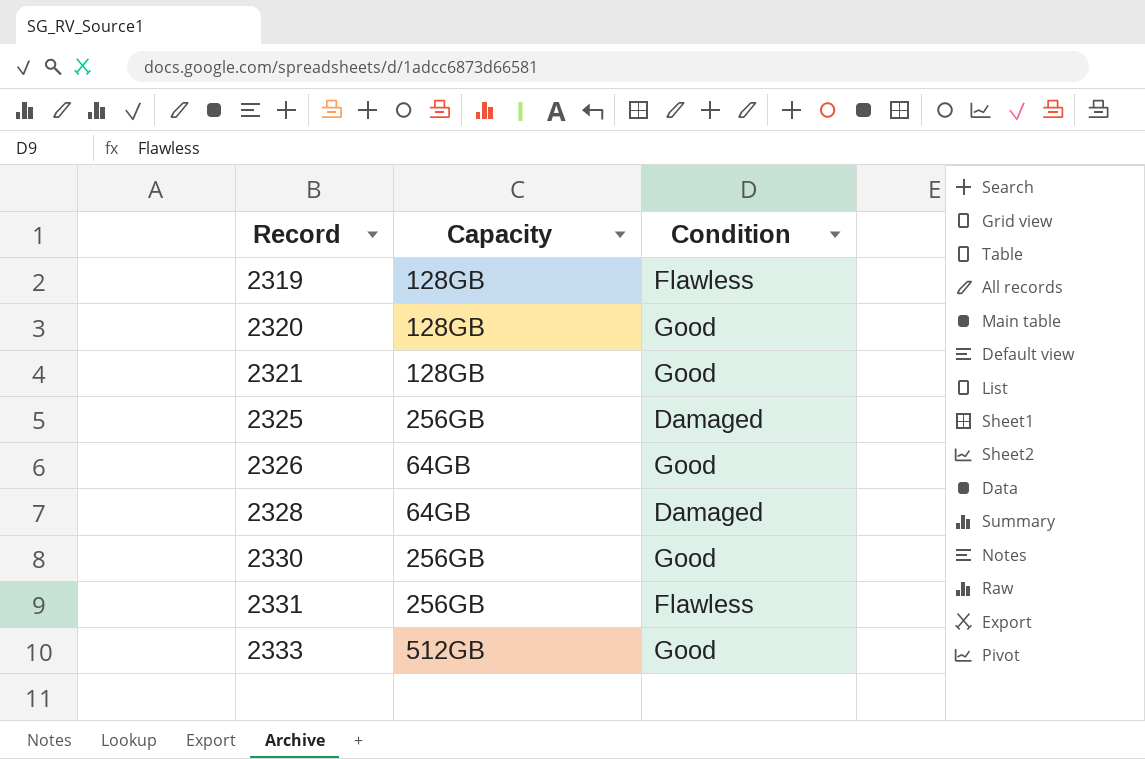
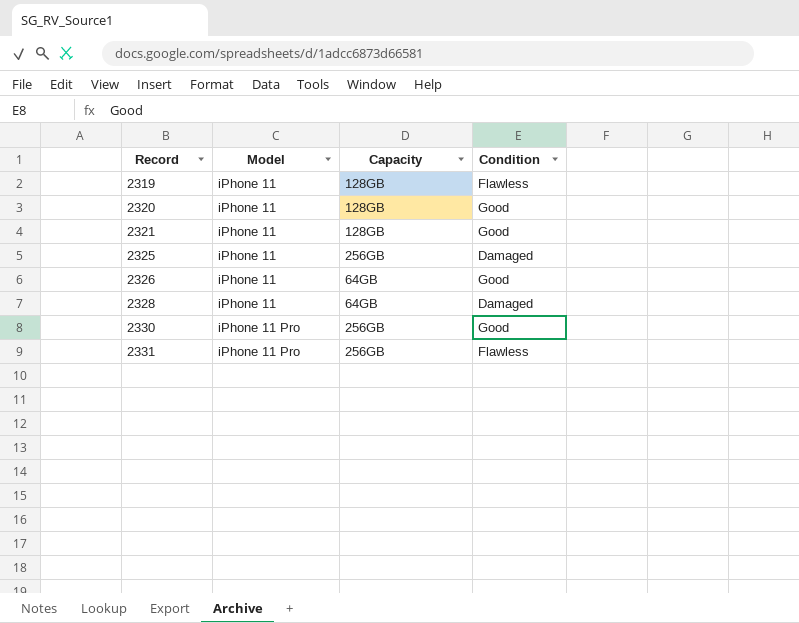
column Model | position: none -> 2
row 2333: 512GB | Good -> none

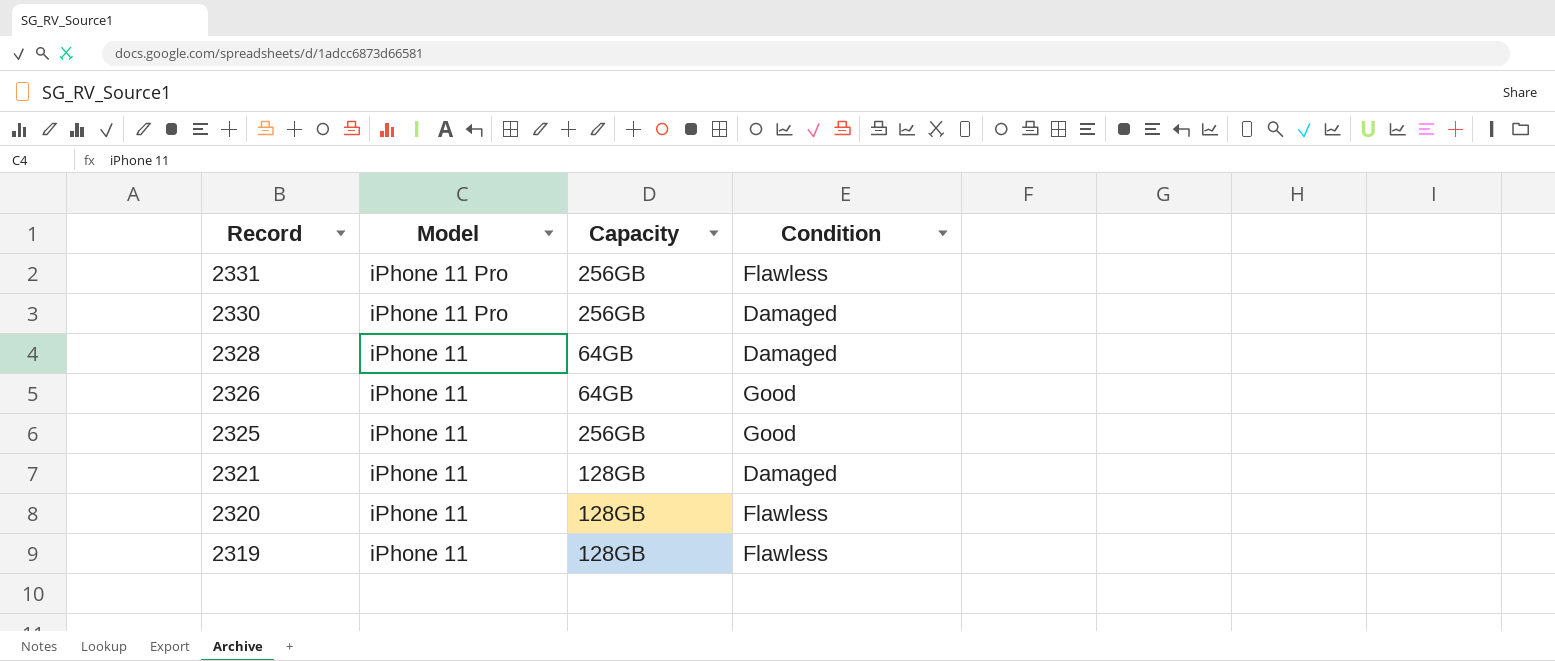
row order: Record ascending -> Record descending
2330 | Condition: Good -> Damaged
2325 | Condition: Damaged -> Good
2321 | Condition: Good -> Damaged
2320 | Condition: Good -> Flawless

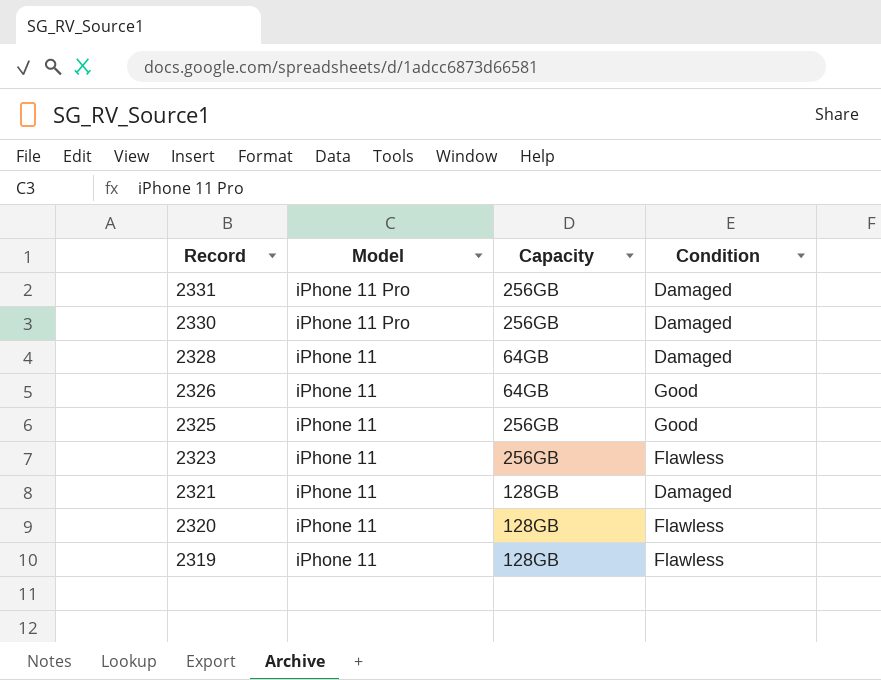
2331 | Condition: Flawless -> Damaged
row 2323: none -> iPhone 11 | 256GB | Flawless

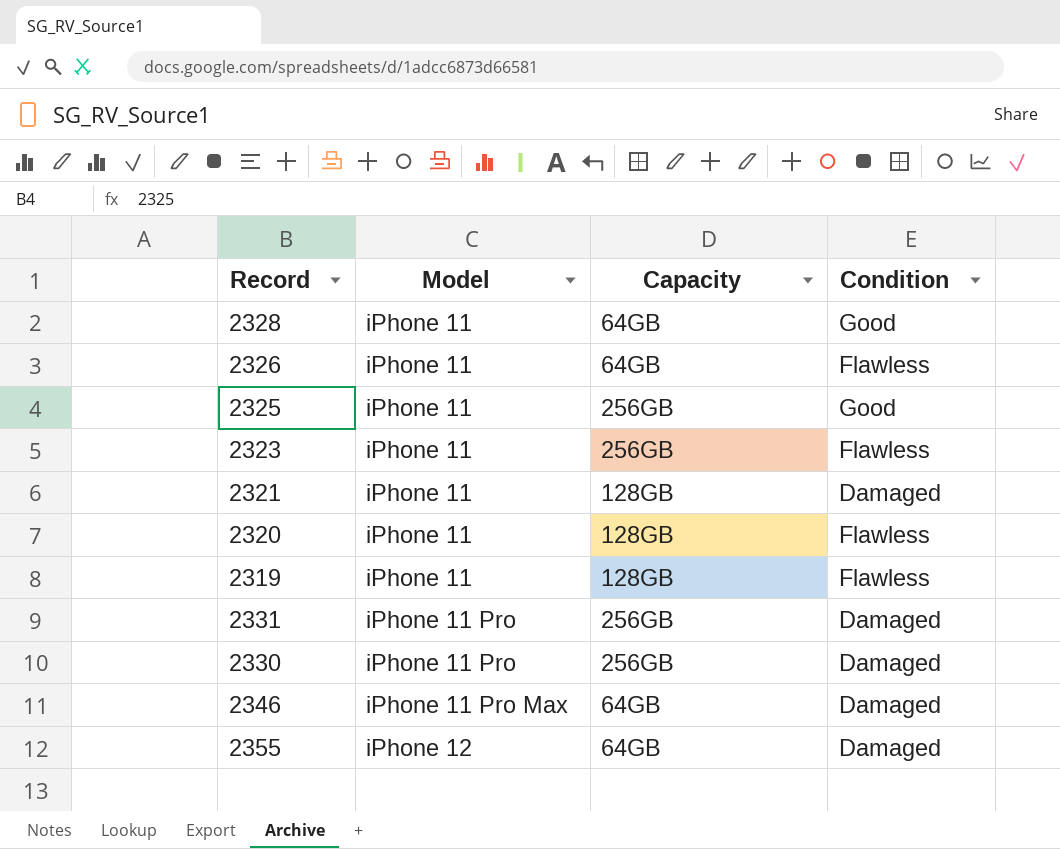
row order: Record descending -> Model ascending
2328 | Condition: Damaged -> Good
2326 | Condition: Good -> Flawless
row 2346: none -> iPhone 11 Pro Max | 64GB | Damaged
row 2355: none -> iPhone 12 | 64GB | Damaged

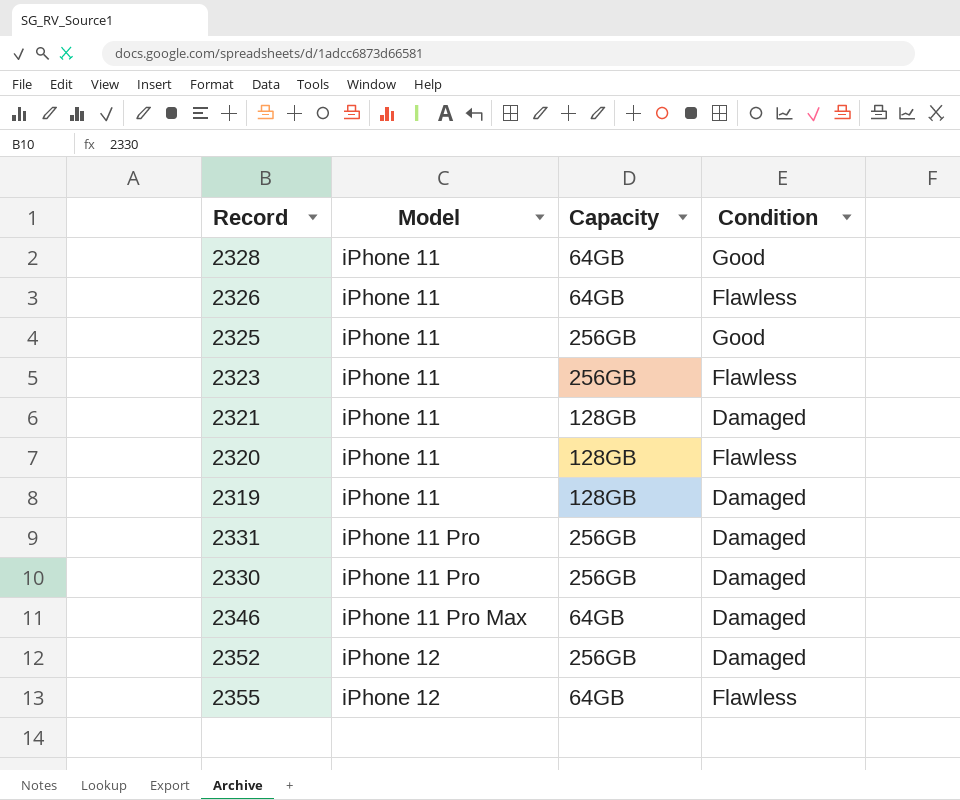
2319 | Condition: Flawless -> Damaged
row 2352: none -> iPhone 12 | 256GB | Damaged
2355 | Condition: Damaged -> Flawless

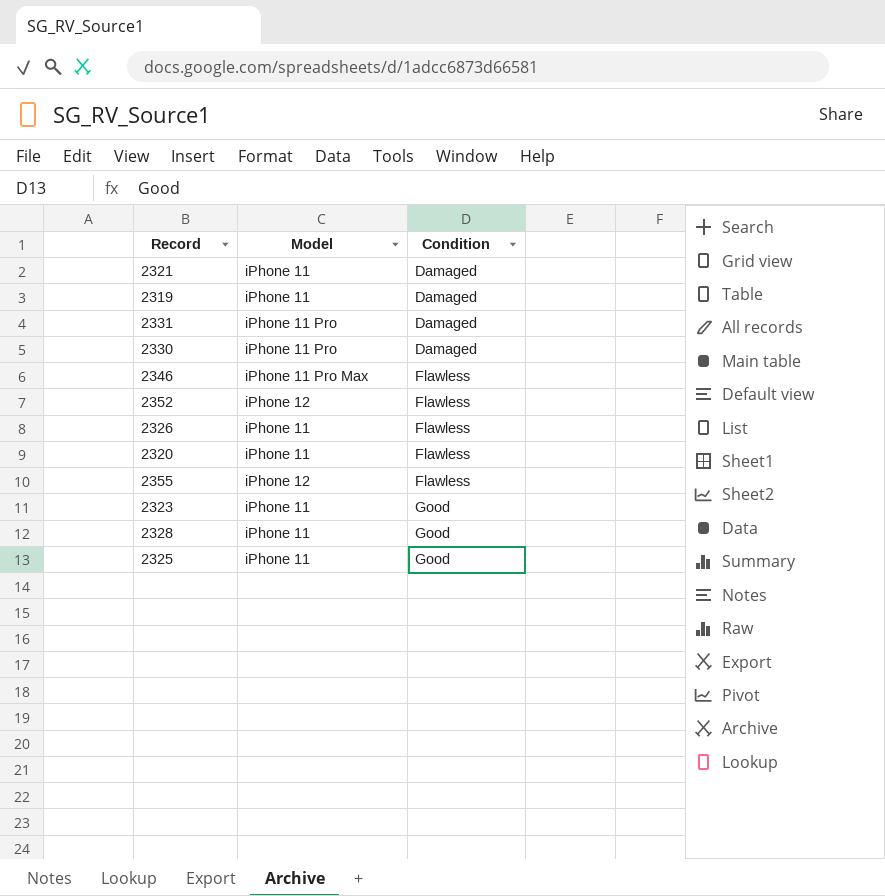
row order: Model ascending -> Condition ascending
column Capacity | position: 3 -> none
2346 | Condition: Damaged -> Flawless
2352 | Condition: Damaged -> Flawless
2323 | Condition: Flawless -> Good

